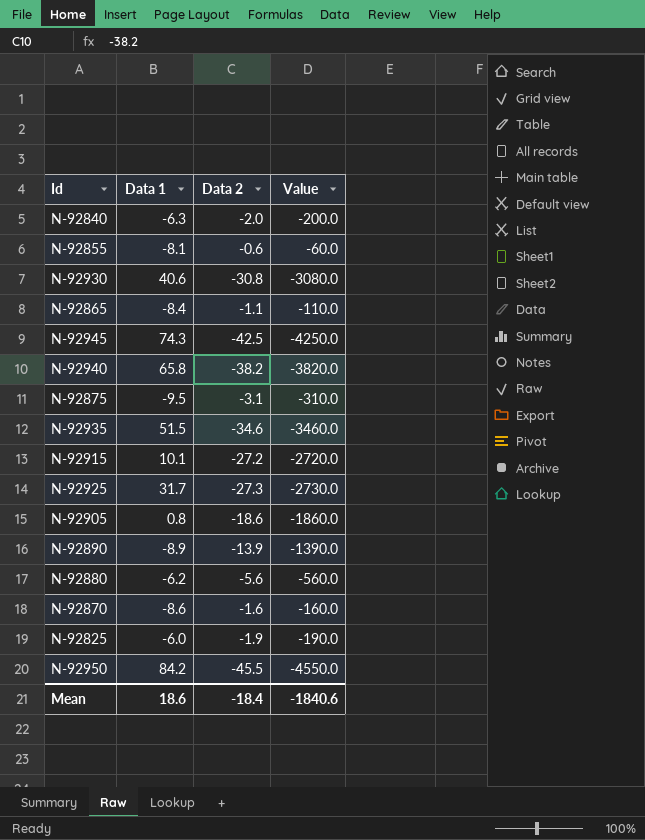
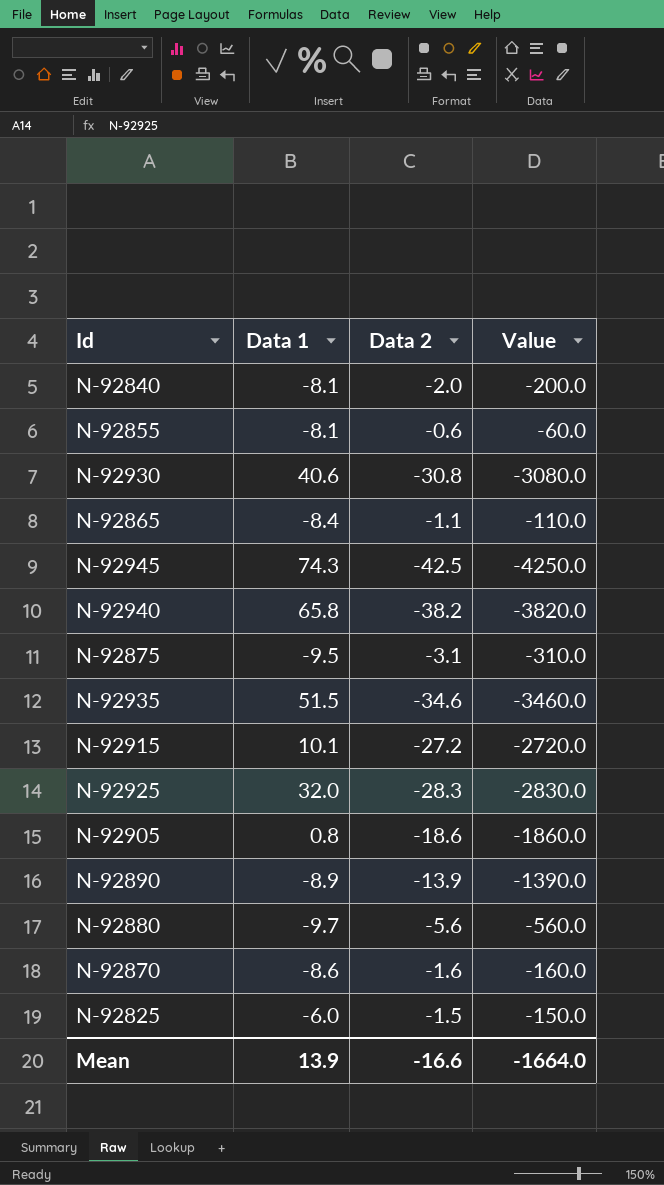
row N-92950: 84.2 | -45.5 | -4550.0 -> none
N-92840 | Data 1: -6.3 -> -8.1
N-92925 | Data 1: 31.7 -> 32.0
N-92925 | Data 2: -27.3 -> -28.3
N-92925 | Value: -2730.0 -> -2830.0
N-92880 | Data 1: -6.2 -> -9.7
N-92825 | Data 2: -1.9 -> -1.5
N-92825 | Value: -190.0 -> -150.0
Mean | Data 1: 18.6 -> 13.9
Mean | Data 2: -18.4 -> -16.6
Mean | Value: -1840.6 -> -1664.0

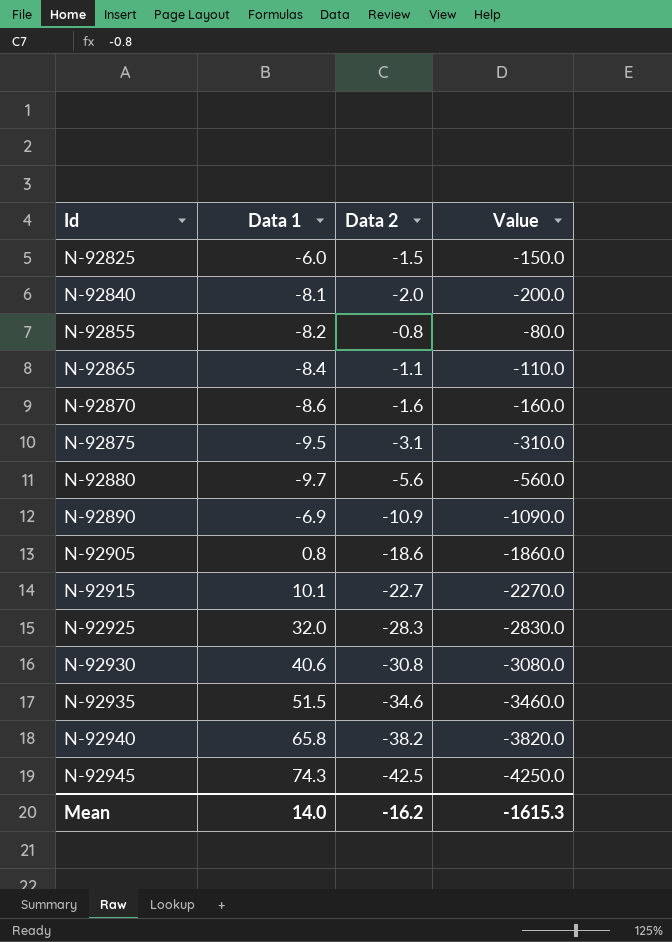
row order: none -> Id ascending
N-92855 | Data 1: -8.1 -> -8.2
N-92855 | Data 2: -0.6 -> -0.8
N-92855 | Value: -60.0 -> -80.0
N-92890 | Data 1: -8.9 -> -6.9
N-92890 | Data 2: -13.9 -> -10.9
N-92890 | Value: -1390.0 -> -1090.0
N-92915 | Data 2: -27.2 -> -22.7
N-92915 | Value: -2720.0 -> -2270.0
Mean | Data 1: 13.9 -> 14.0
Mean | Data 2: -16.6 -> -16.2
Mean | Value: -1664.0 -> -1615.3

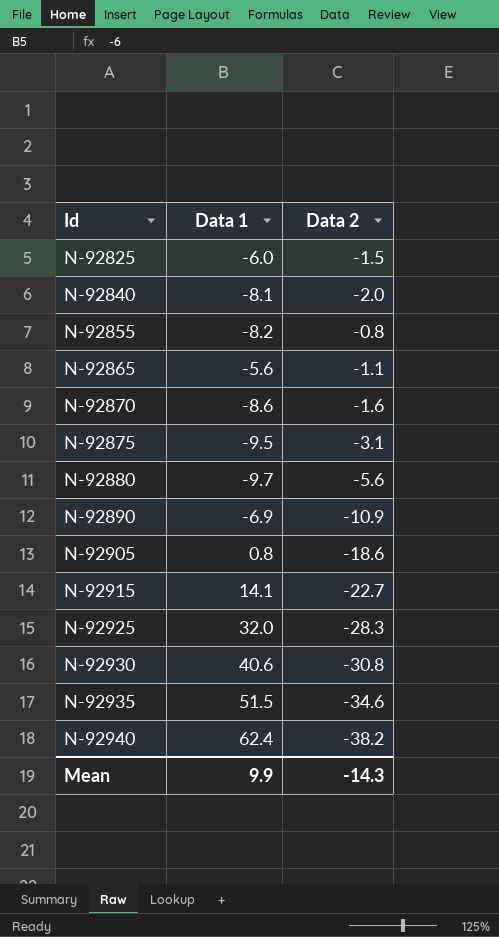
column Value | formula: [Data 2] * 100 -> none
row N-92945: 74.3 | -42.5 | -4250.0 -> none
N-92865 | Data 1: -8.4 -> -5.6
N-92915 | Data 1: 10.1 -> 14.1
N-92940 | Data 1: 65.8 -> 62.4
Mean | Data 1: 14.0 -> 9.9
Mean | Data 2: -16.2 -> -14.3

